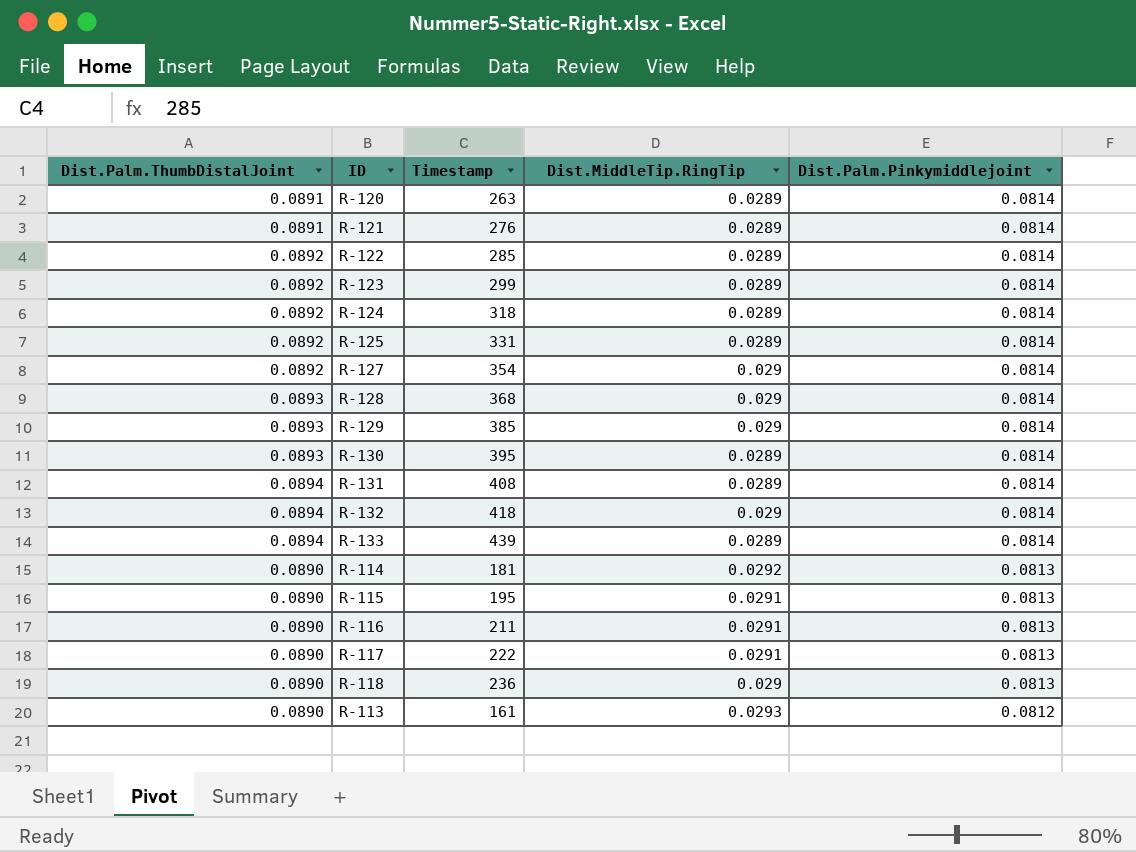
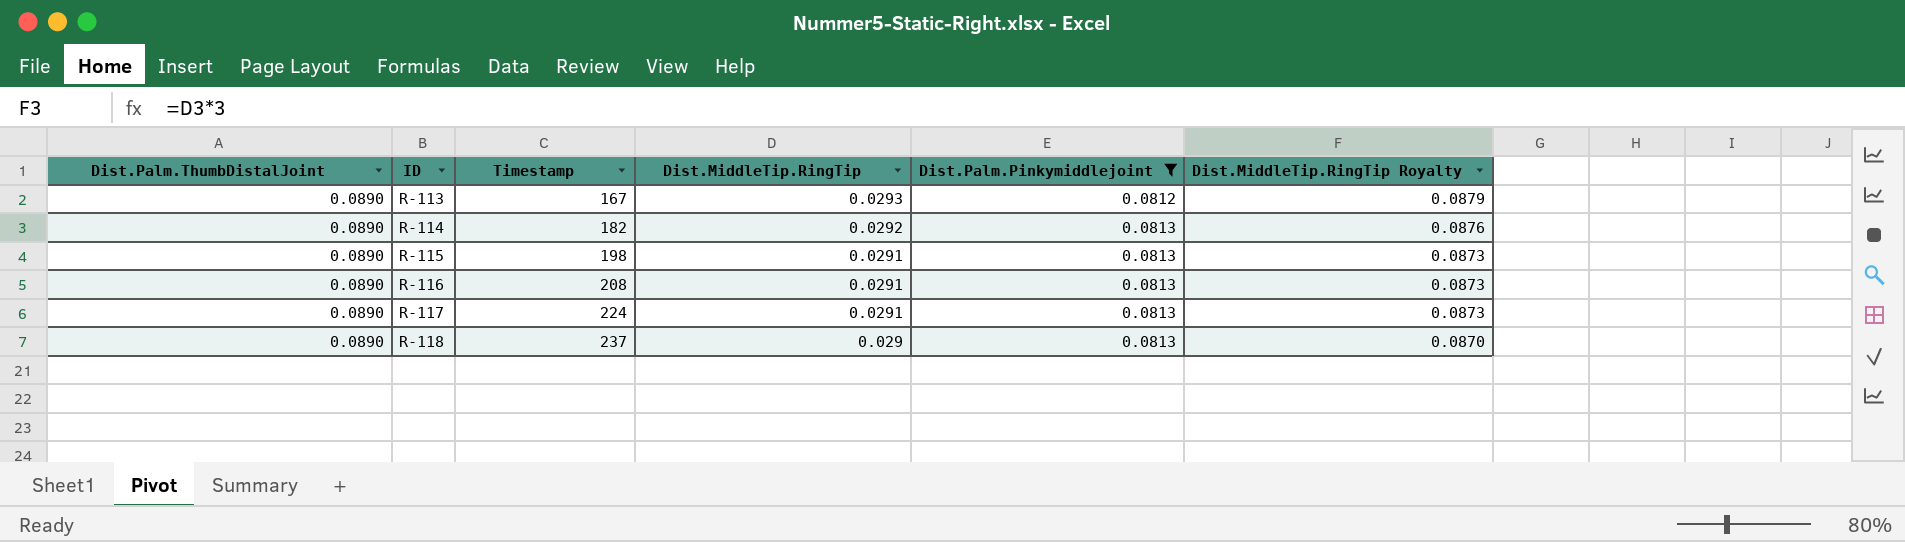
filter: none -> Dist.Palm.Pinkymiddlejoint != 0.0814
row order: Dist.Palm.Pinkymiddlejoint descending -> ID ascending
column Dist.MiddleTip.RingTip Royalty | formula: none -> [Dist.MiddleTip.RingTip] * 3
R-113 | Timestamp: 161 -> 167
R-114 | Timestamp: 181 -> 182
R-115 | Timestamp: 195 -> 198
R-116 | Timestamp: 211 -> 208
R-117 | Timestamp: 222 -> 224
R-118 | Timestamp: 236 -> 237

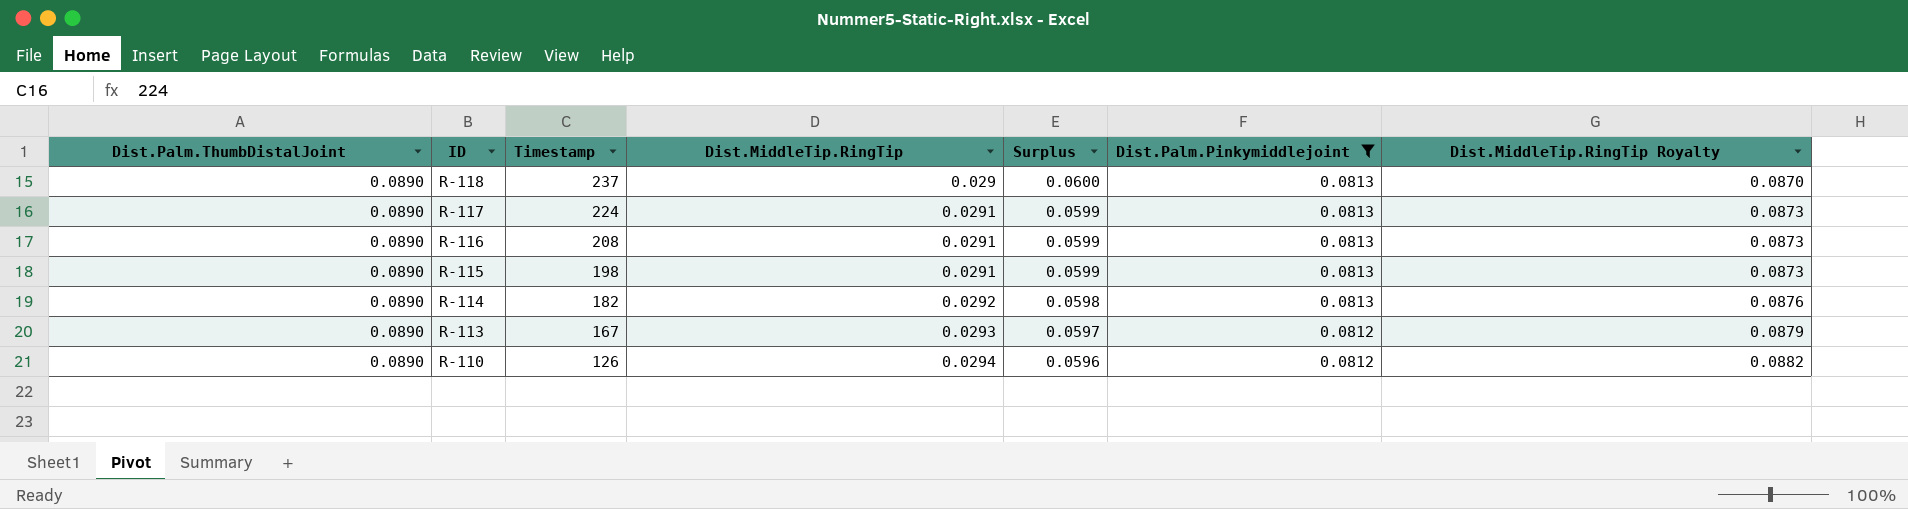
row order: ID ascending -> ID descending
column Surplus | formula: none -> [Dist.Palm.ThumbDistalJoint] - [Dist.MiddleTip.RingTip]
row R-110: none -> 0.0890 | 126 | 0.0294 | 0.0596 | 0.0812 | 0.0882

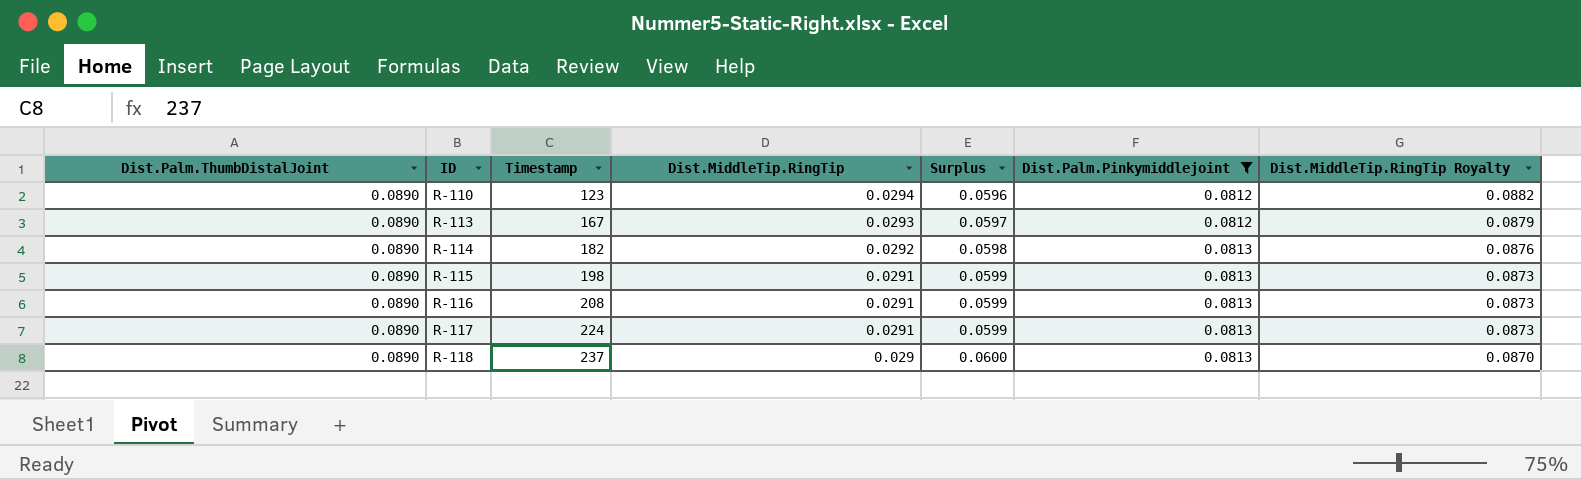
row order: ID descending -> ID ascending
R-110 | Timestamp: 126 -> 123

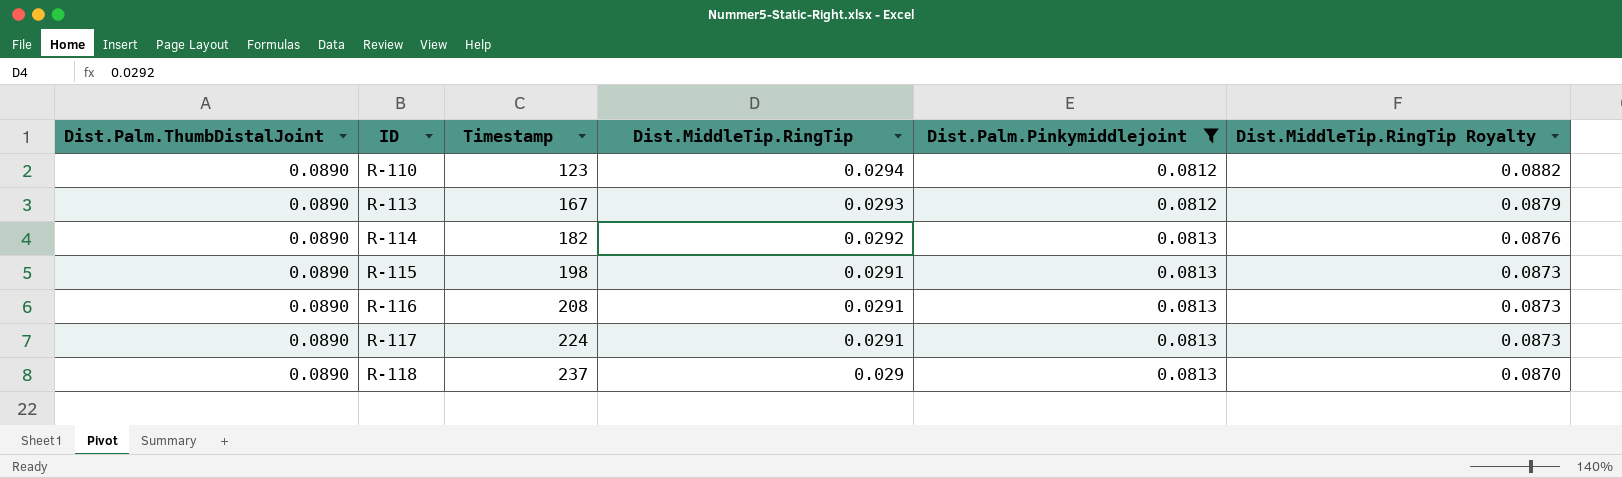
column Surplus | formula: [Dist.Palm.ThumbDistalJoint] - [Dist.MiddleTip.RingTip] -> none

